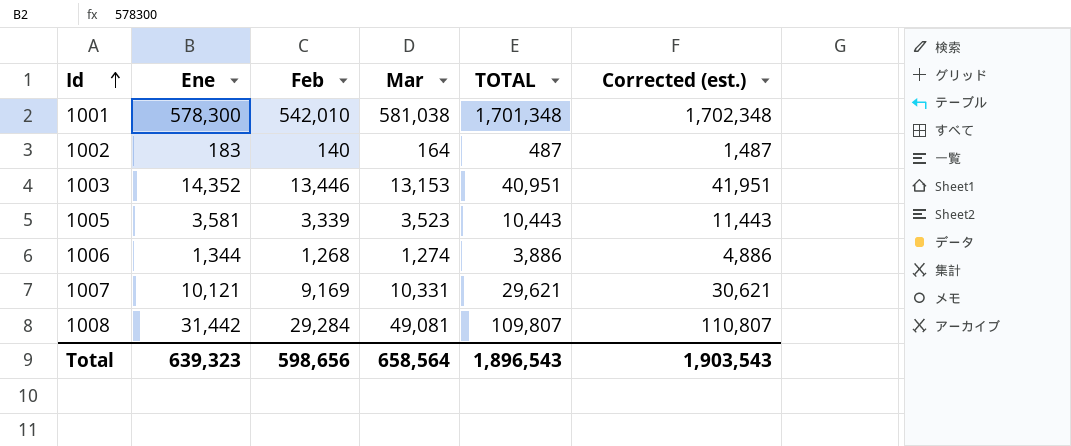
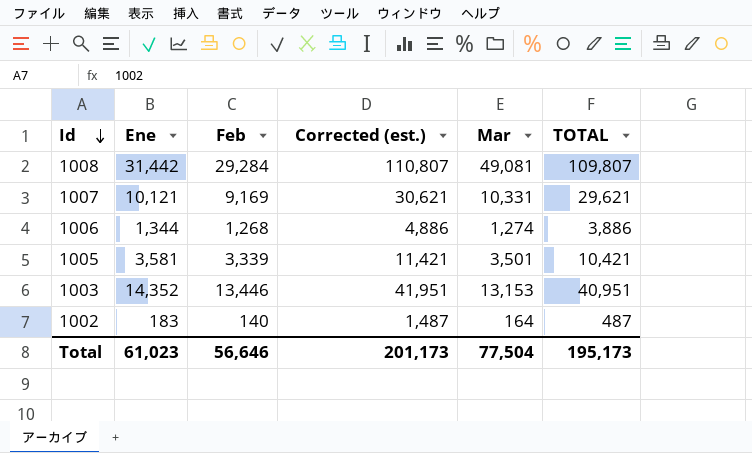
row order: Id ascending -> Id descending
column Corrected (est.) | position: 6 -> 4
row 1001: 578,300 | 542,010 | 581,038 | 1,701,348 | 1,702,348 -> none
1005 | Corrected (est.): 11,443 -> 11,421
1005 | Mar: 3,523 -> 3,501
1005 | TOTAL: 10,443 -> 10,421
Total | Ene: 639,323 -> 61,023
Total | Feb: 598,656 -> 56,646
Total | Corrected (est.): 1,903,543 -> 201,173
Total | Mar: 658,564 -> 77,504
Total | TOTAL: 1,896,543 -> 195,173

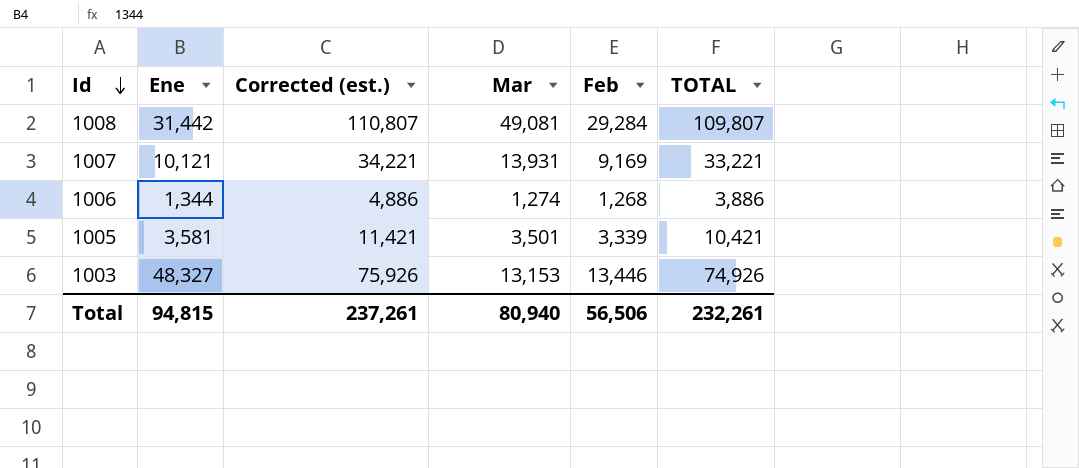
column Feb | position: 3 -> 5
row 1002: 183 | 140 | 1,487 | 164 | 487 -> none
1007 | Corrected (est.): 30,621 -> 34,221
1007 | Mar: 10,331 -> 13,931
1007 | TOTAL: 29,621 -> 33,221
1003 | Ene: 14,352 -> 48,327
1003 | Corrected (est.): 41,951 -> 75,926
1003 | TOTAL: 40,951 -> 74,926
Total | Ene: 61,023 -> 94,815
Total | Corrected (est.): 201,173 -> 237,261
Total | Mar: 77,504 -> 80,940
Total | Feb: 56,646 -> 56,506
Total | TOTAL: 195,173 -> 232,261

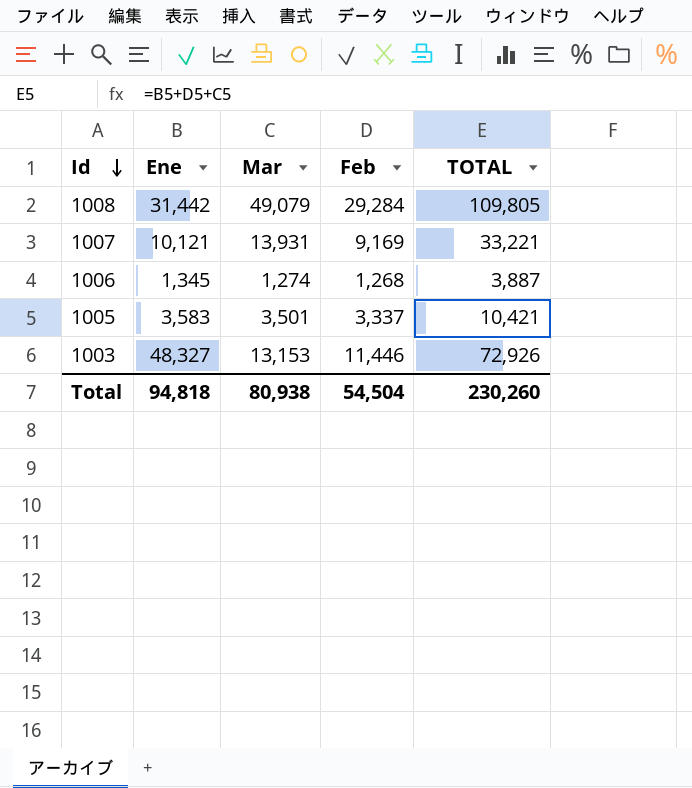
column Corrected (est.) | formula: [TOTAL] + 1000 -> none
1008 | Mar: 49,081 -> 49,079
1008 | TOTAL: 109,807 -> 109,805
1006 | Ene: 1,344 -> 1,345
1006 | TOTAL: 3,886 -> 3,887
1005 | Ene: 3,581 -> 3,583
1005 | Feb: 3,339 -> 3,337
1003 | Feb: 13,446 -> 11,446
1003 | TOTAL: 74,926 -> 72,926
Total | Ene: 94,815 -> 94,818
Total | Mar: 80,940 -> 80,938
Total | Feb: 56,506 -> 54,504
Total | TOTAL: 232,261 -> 230,260

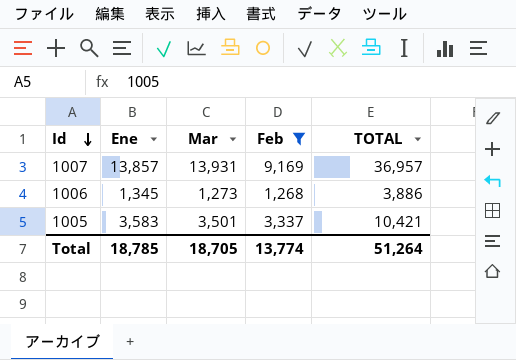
filter: none -> Feb <= 9,169
1007 | Ene: 10,121 -> 13,857
1007 | TOTAL: 33,221 -> 36,957
1006 | Mar: 1,274 -> 1,273
1006 | TOTAL: 3,887 -> 3,886
Total | Ene: 94,818 -> 18,785
Total | Mar: 80,938 -> 18,705
Total | Feb: 54,504 -> 13,774
Total | TOTAL: 230,260 -> 51,264

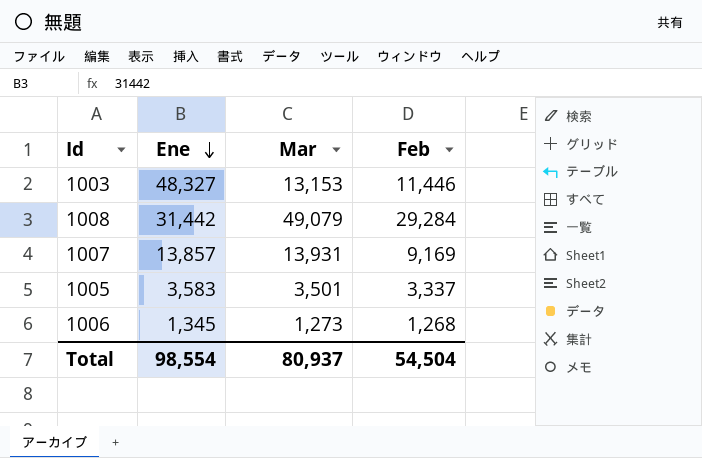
filter: Feb <= 9,169 -> none
row order: Id descending -> Ene descending
column TOTAL | formula: [Ene] + [Mar] + [Feb] -> none
Total | Ene: 18,785 -> 98,554
Total | Mar: 18,705 -> 80,937
Total | Feb: 13,774 -> 54,504

